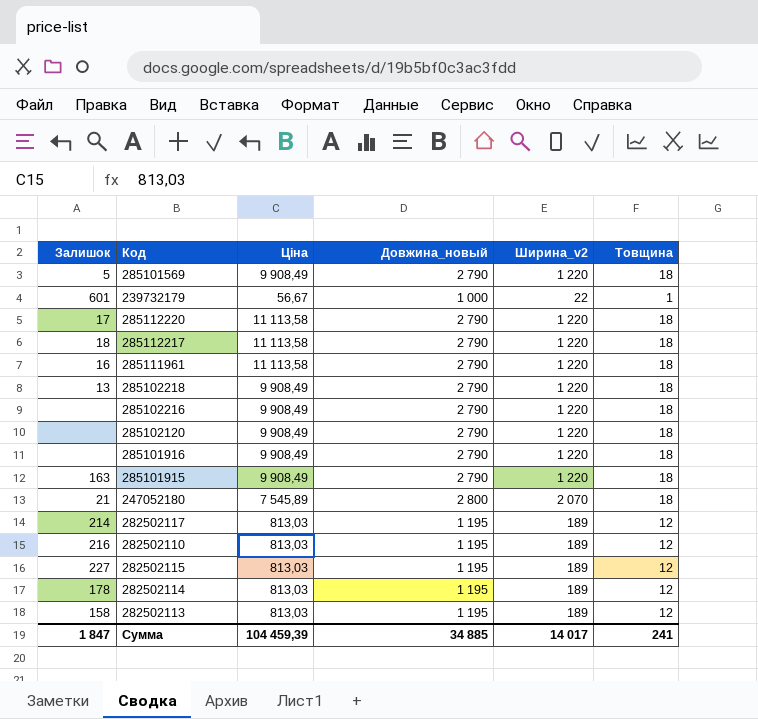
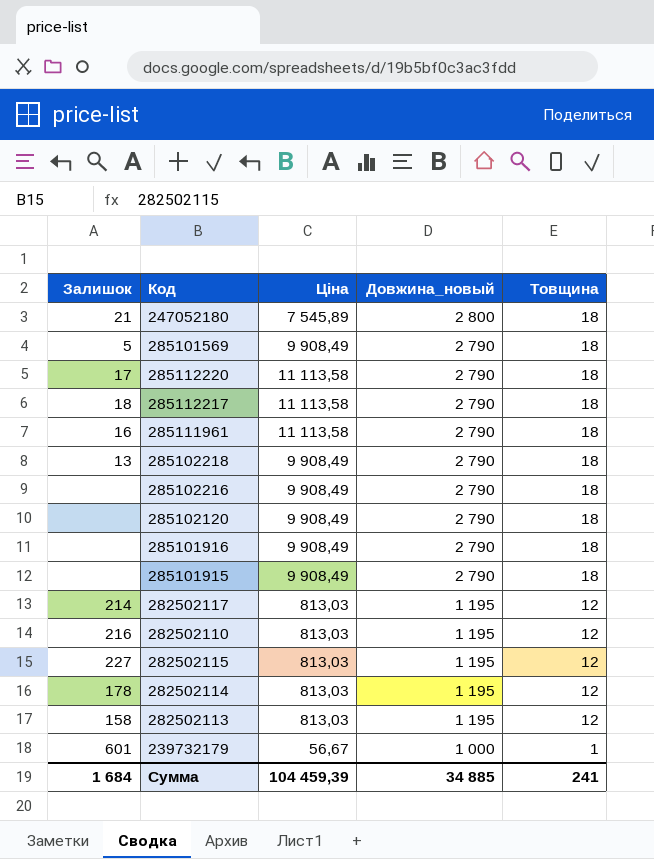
row order: none -> Довжина_новый descending
column Ширина_v2 | position: 5 -> none
285101915 | Залишок: 163 -> none
Сумма | Залишок: 1 847 -> 1 684

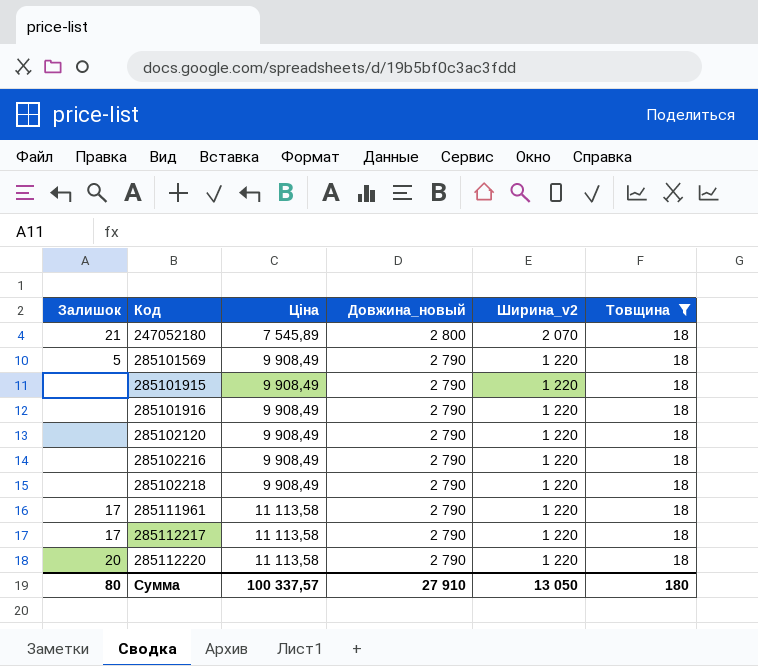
filter: none -> Товщина = 18
row order: Довжина_новый descending -> Код ascending
column Ширина_v2 | position: none -> 5
285102218 | Залишок: 13 -> none
285111961 | Залишок: 16 -> 17
285112217 | Залишок: 18 -> 17
285112220 | Залишок: 17 -> 20
Сумма | Залишок: 1 684 -> 80
Сумма | Ціна: 104 459,39 -> 100 337,57
Сумма | Довжина_новый: 34 885 -> 27 910
Сумма | Товщина: 241 -> 180

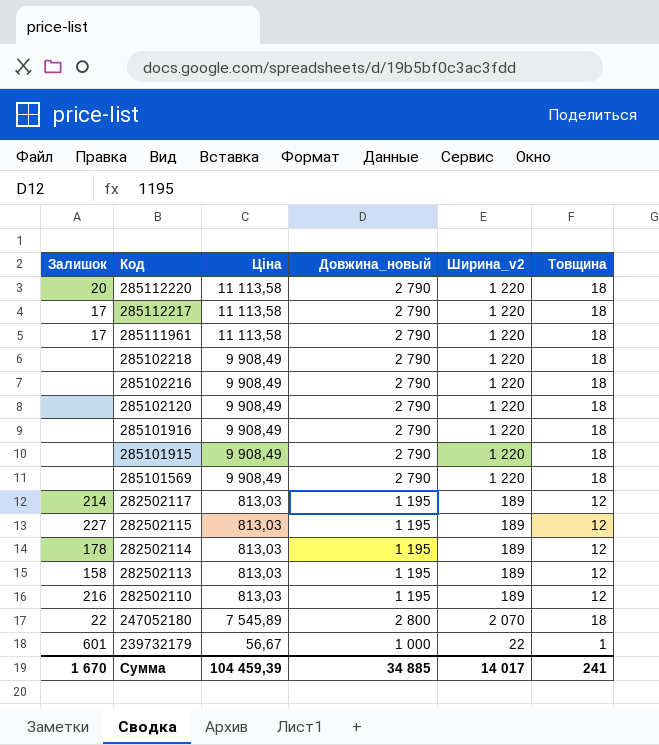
filter: Товщина = 18 -> none
row order: Код ascending -> Код descending
285101569 | Залишок: 5 -> none
247052180 | Залишок: 21 -> 22
Сумма | Залишок: 80 -> 1 670
Сумма | Ціна: 100 337,57 -> 104 459,39
Сумма | Довжина_новый: 27 910 -> 34 885
Сумма | Ширина_v2: 13 050 -> 14 017
Сумма | Товщина: 180 -> 241

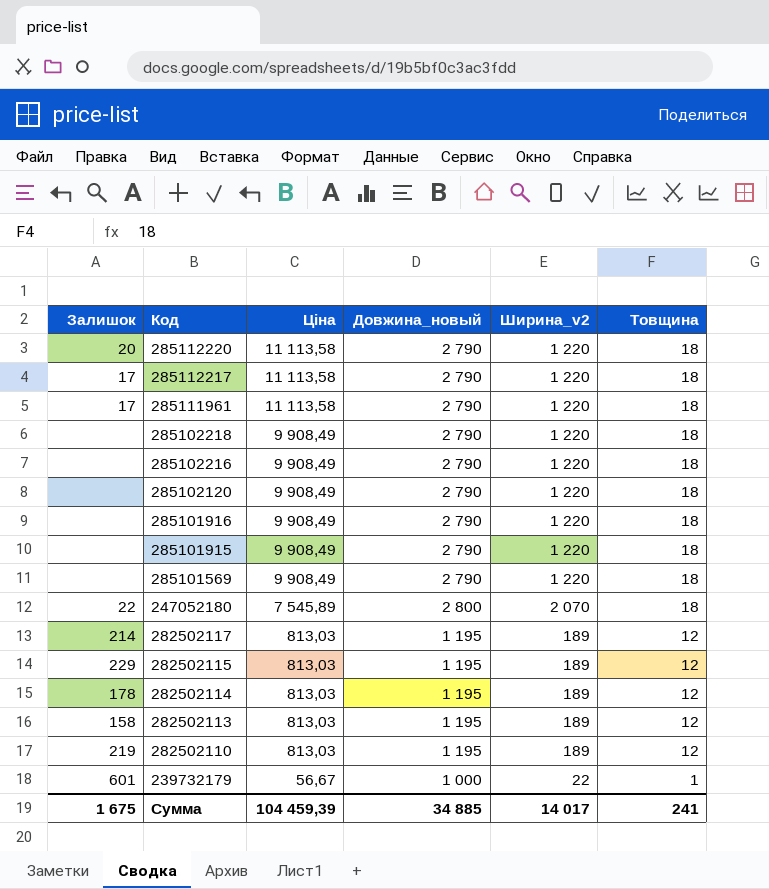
row order: Код descending -> Ціна descending
282502115 | Залишок: 227 -> 229
282502110 | Залишок: 216 -> 219
Сумма | Залишок: 1 670 -> 1 675

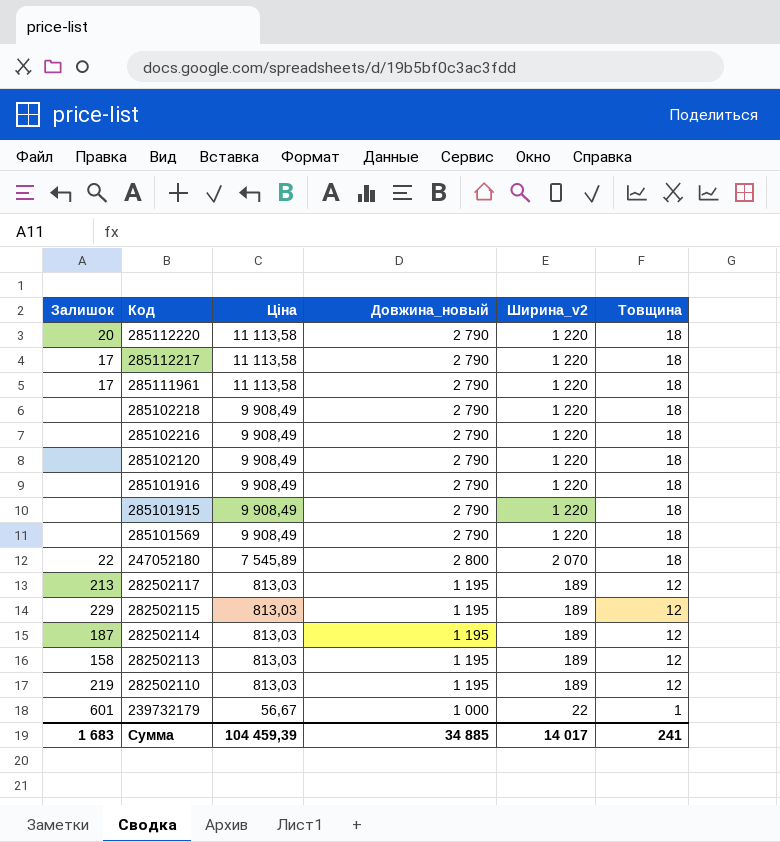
282502117 | Залишок: 214 -> 213
282502114 | Залишок: 178 -> 187
Сумма | Залишок: 1 675 -> 1 683

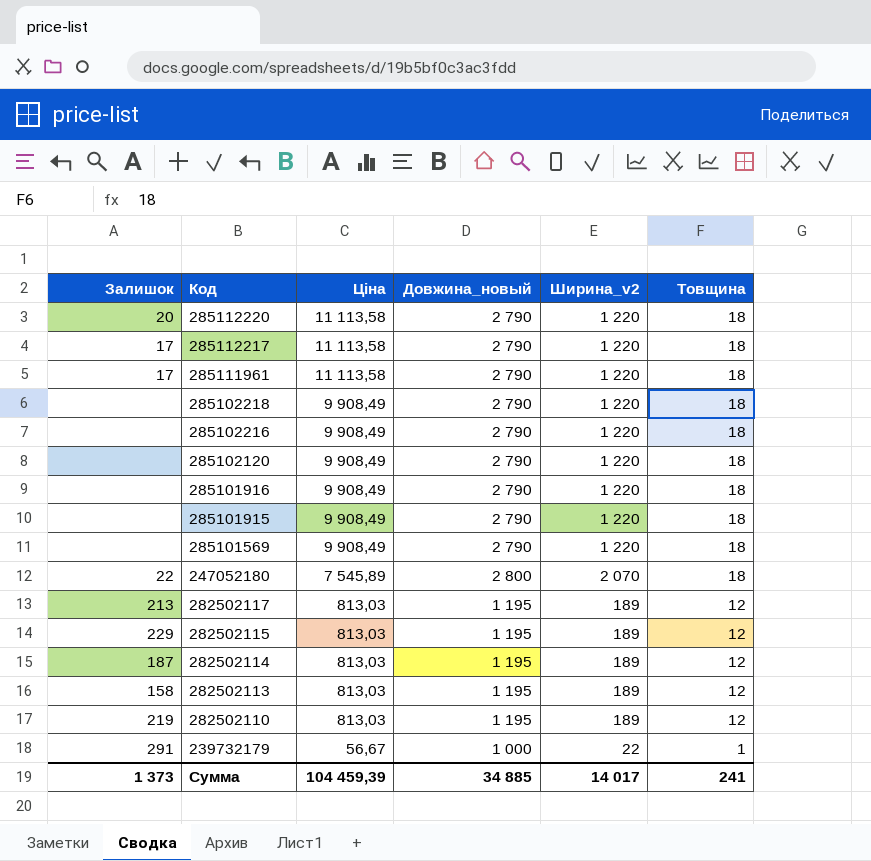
239732179 | Залишок: 601 -> 291
Сумма | Залишок: 1 683 -> 1 373

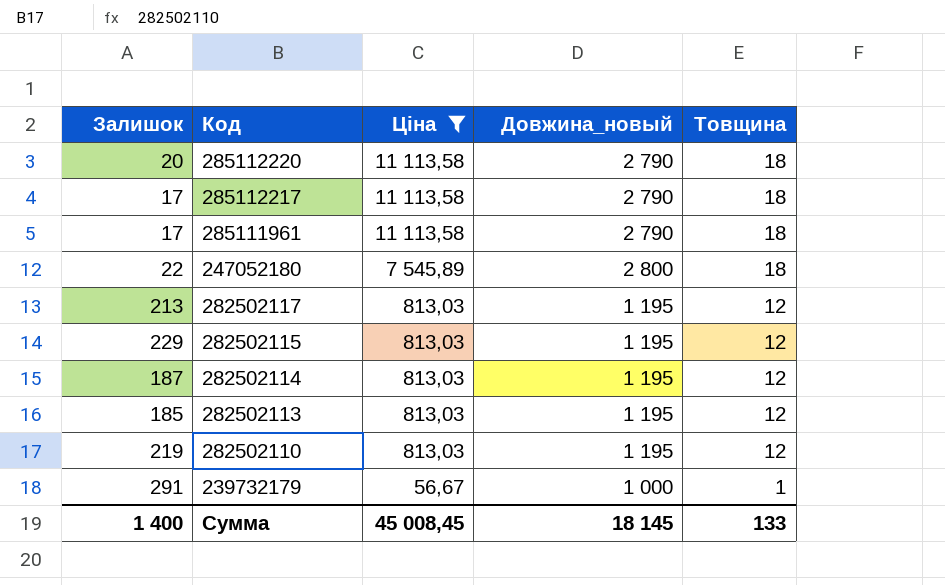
filter: none -> Ціна != 9 908,49
column Ширина_v2 | position: 5 -> none
282502113 | Залишок: 158 -> 185
Сумма | Залишок: 1 373 -> 1 400
Сумма | Ціна: 104 459,39 -> 45 008,45
Сумма | Довжина_новый: 34 885 -> 18 145
Сумма | Товщина: 241 -> 133

